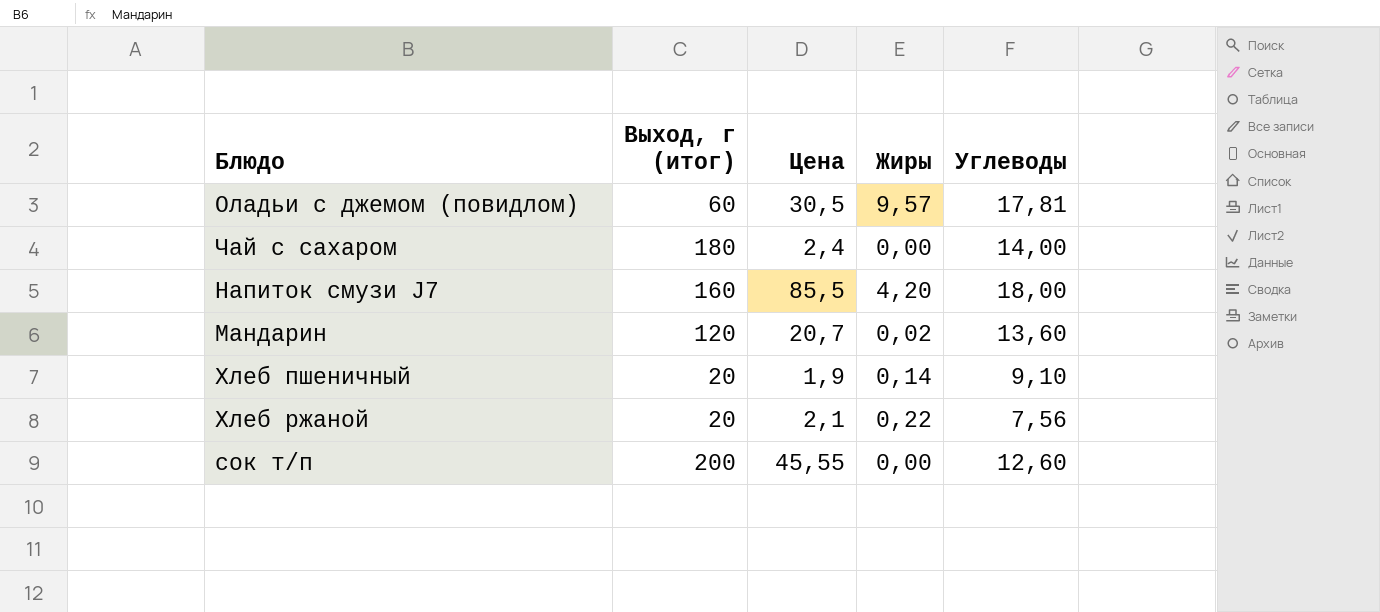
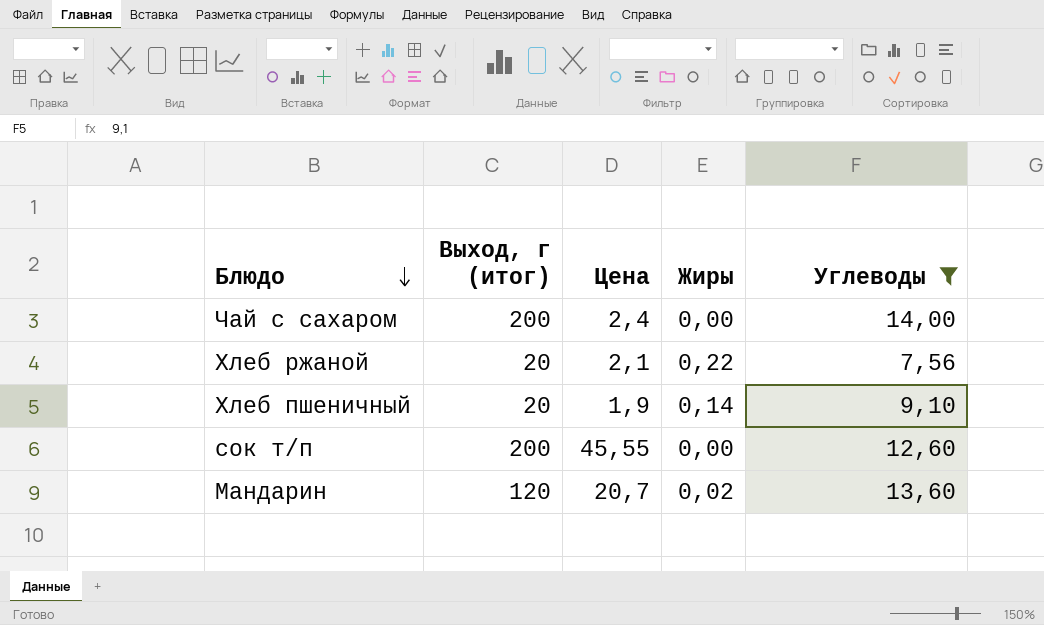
filter: none -> Углеводы <= 14,00
row order: none -> Блюдо descending
Чай с сахаром | Выход, г (итог): 180 -> 200

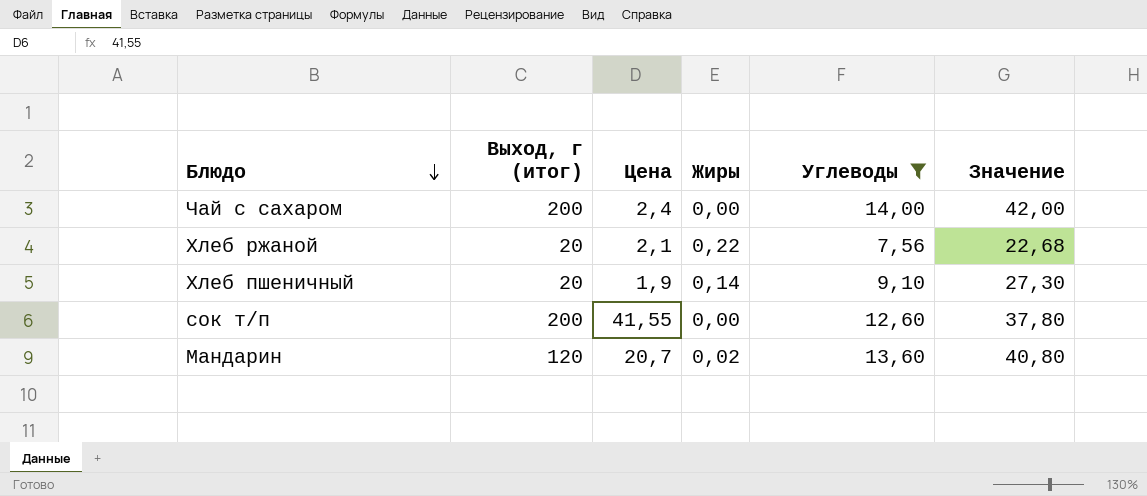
column Значение | formula: none -> [Углеводы] * 3
сок т/п | Цена: 45,55 -> 41,55

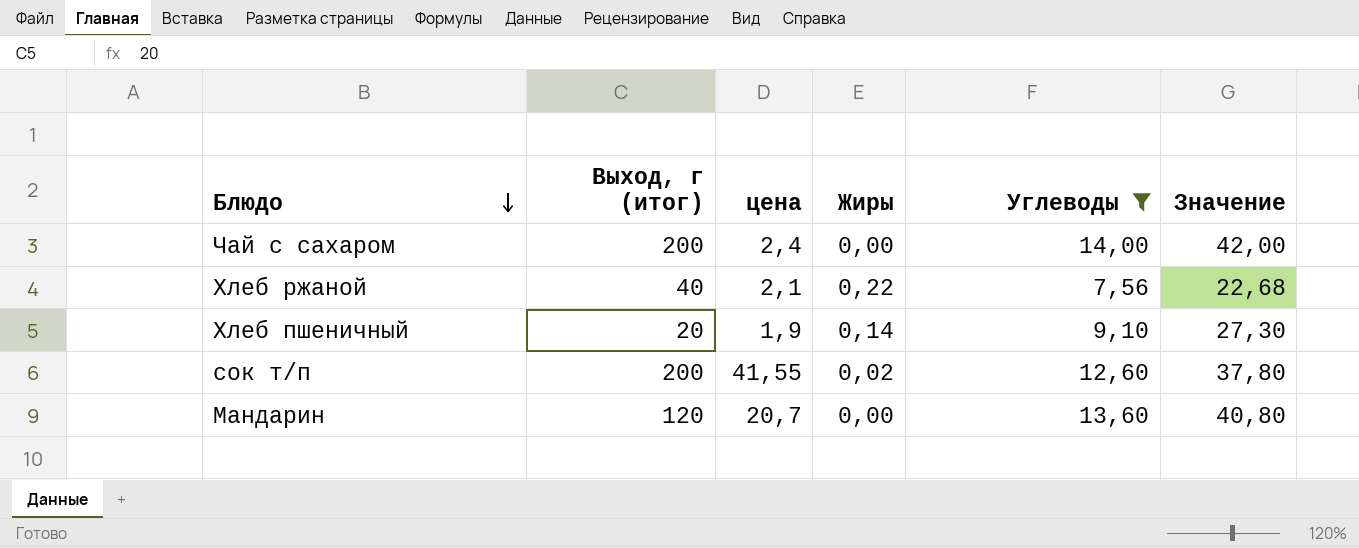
column name: Цена -> цена
Хлеб ржаной | Выход, г (итог): 20 -> 40
сок т/п | Жиры: 0,00 -> 0,02
Мандарин | Жиры: 0,02 -> 0,00

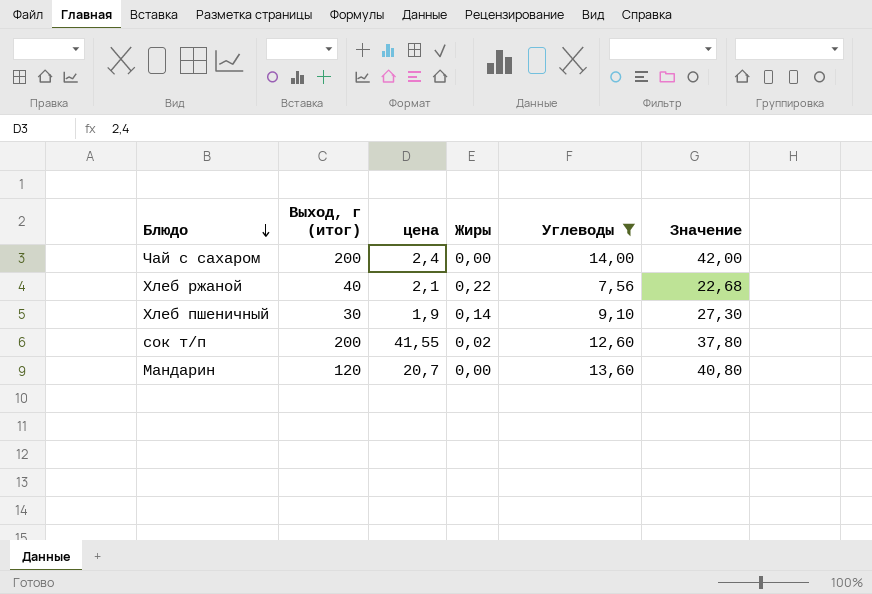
Хлеб пшеничный | Выход, г (итог): 20 -> 30

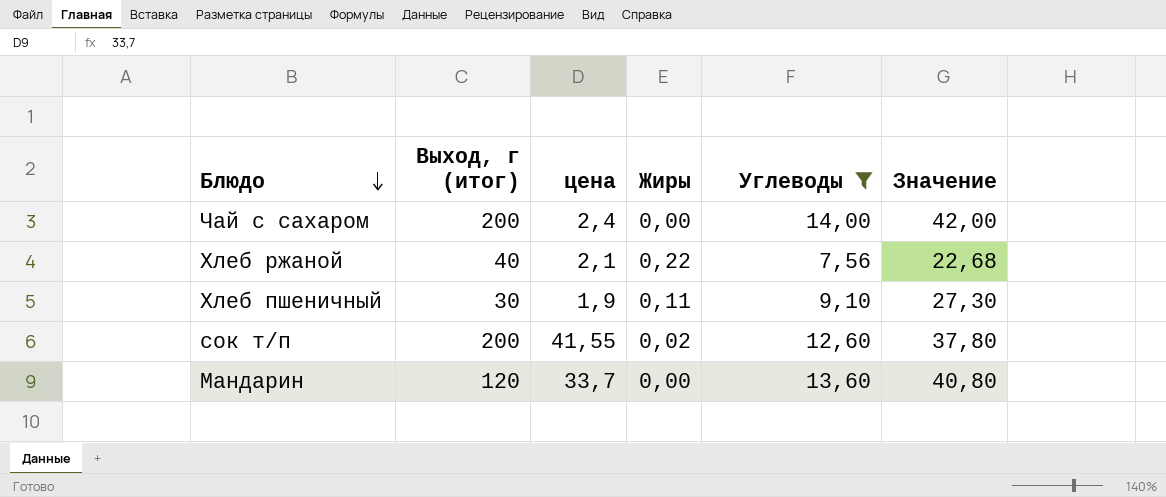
Хлеб пшеничный | Жиры: 0,14 -> 0,11
Мандарин | цена: 20,7 -> 33,7

